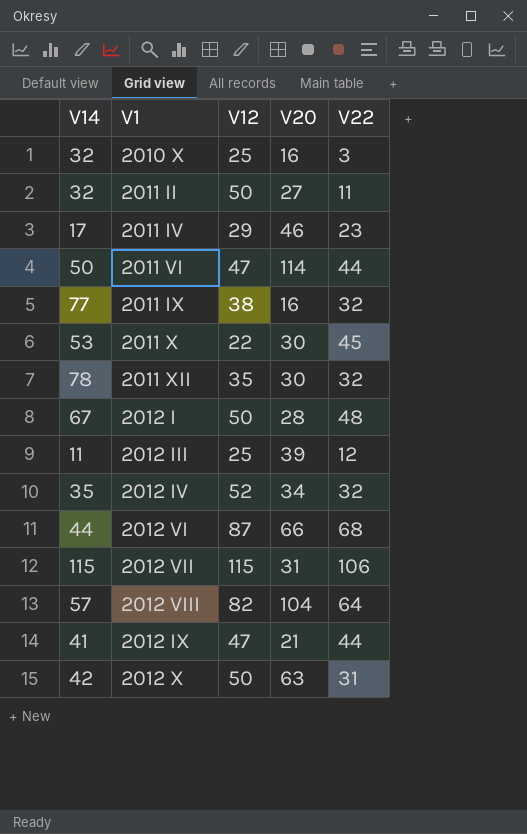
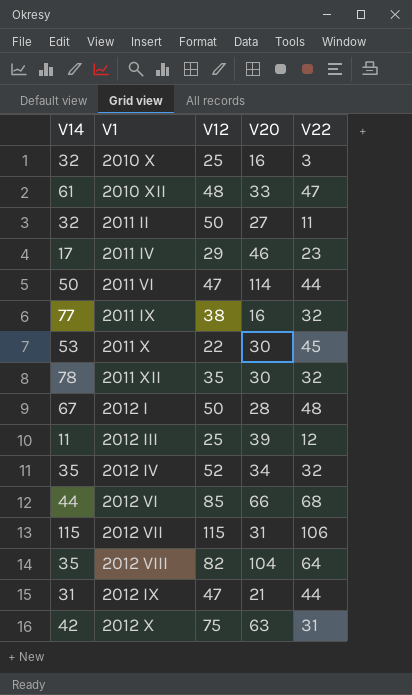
row 2010 XII: none -> 61 | 48 | 33 | 47
2012 VI | V12: 87 -> 85
2012 VIII | V14: 57 -> 35
2012 IX | V14: 41 -> 31
2012 X | V12: 50 -> 75

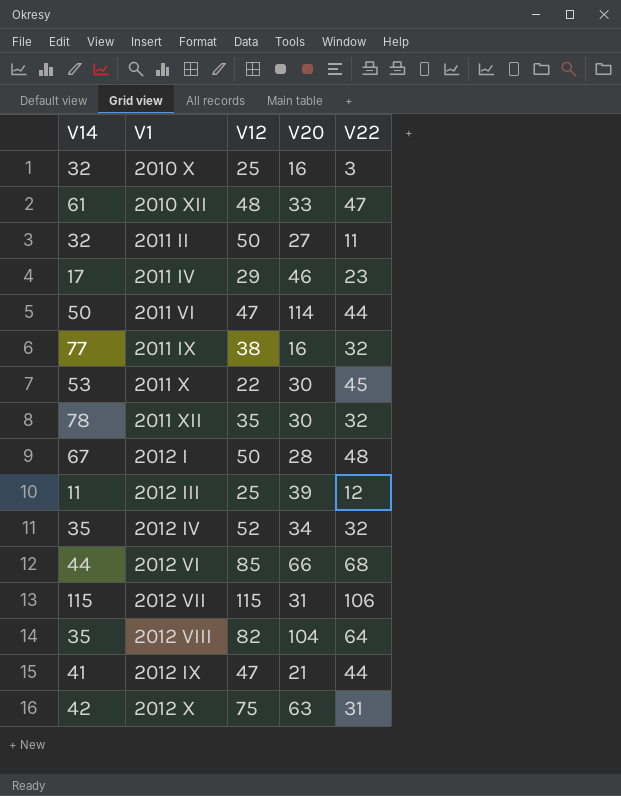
2012 IX | V14: 31 -> 41

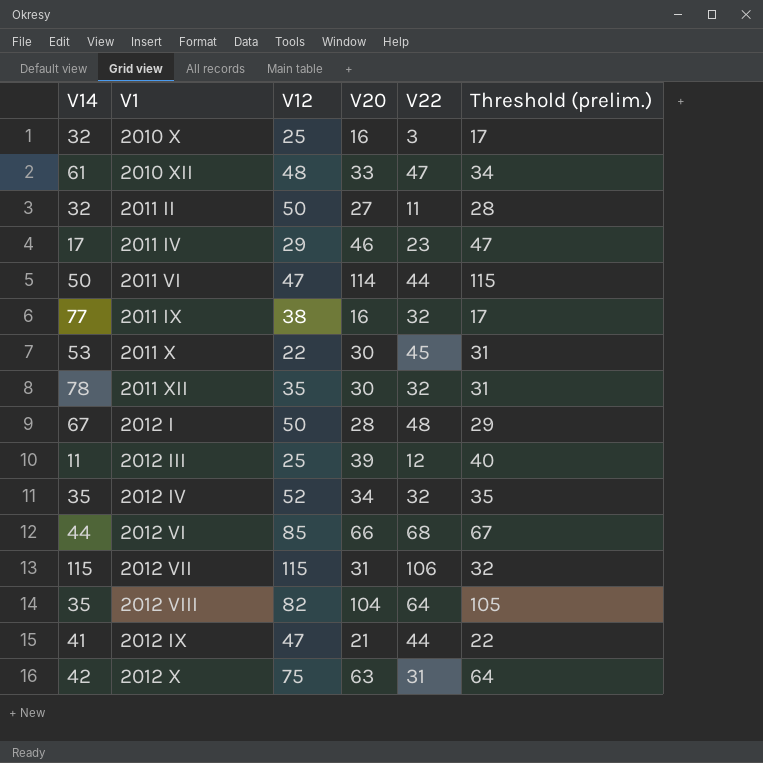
column Threshold (prelim.) | formula: none -> [V20] + 1

